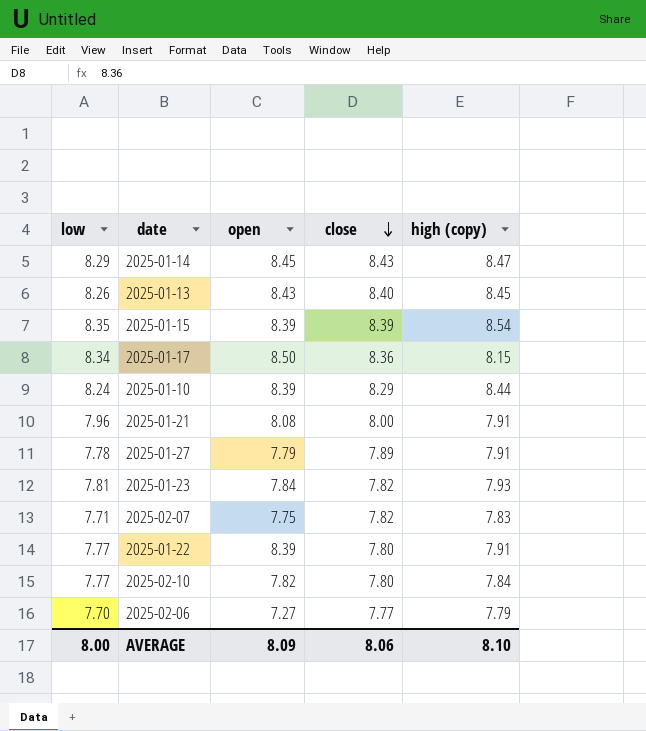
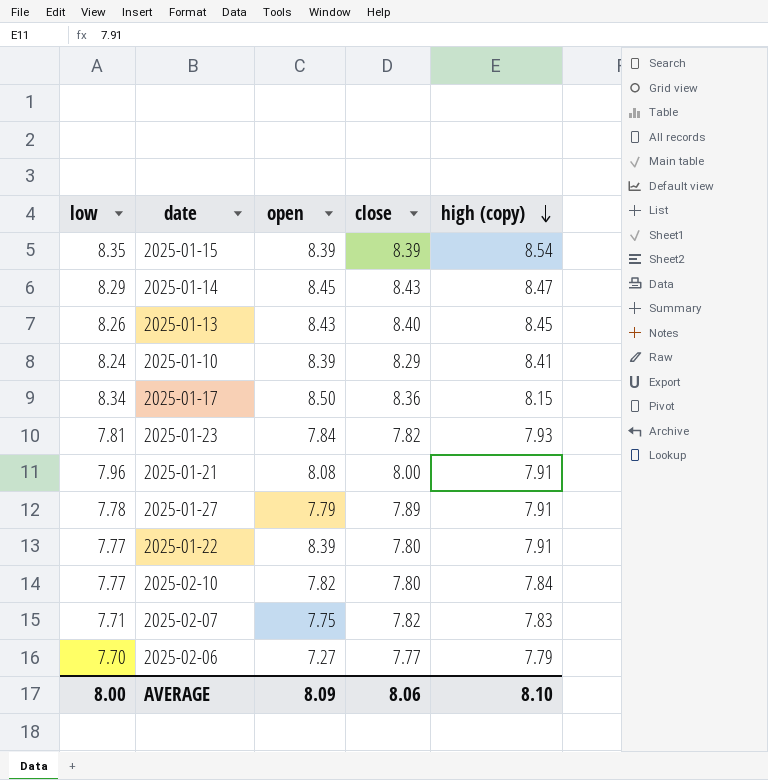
row order: close descending -> high (copy) descending
2025-01-10 | high (copy): 8.44 -> 8.41

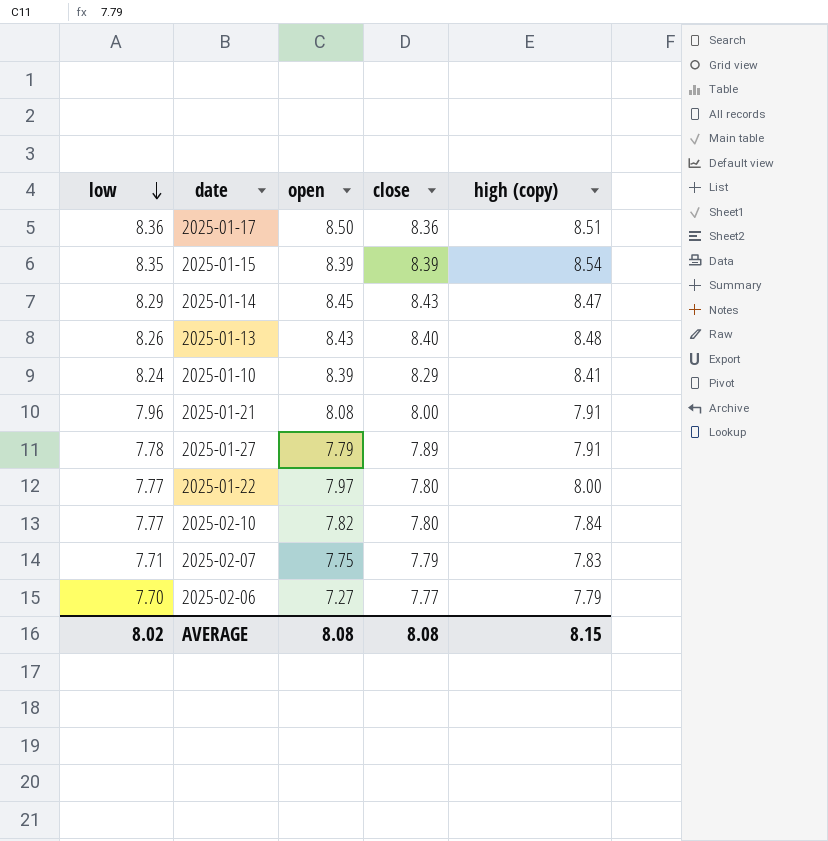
row order: high (copy) descending -> low descending
row 2025-01-23: 7.81 | 7.84 | 7.82 | 7.93 -> none
2025-01-17 | low: 8.34 -> 8.36
2025-01-17 | high (copy): 8.15 -> 8.51
2025-01-13 | high (copy): 8.45 -> 8.48
2025-01-22 | open: 8.39 -> 7.97
2025-01-22 | high (copy): 7.91 -> 8.00
2025-02-07 | close: 7.82 -> 7.79
AVERAGE | low: 8.00 -> 8.02
AVERAGE | open: 8.09 -> 8.08
AVERAGE | close: 8.06 -> 8.08
AVERAGE | high (copy): 8.10 -> 8.15

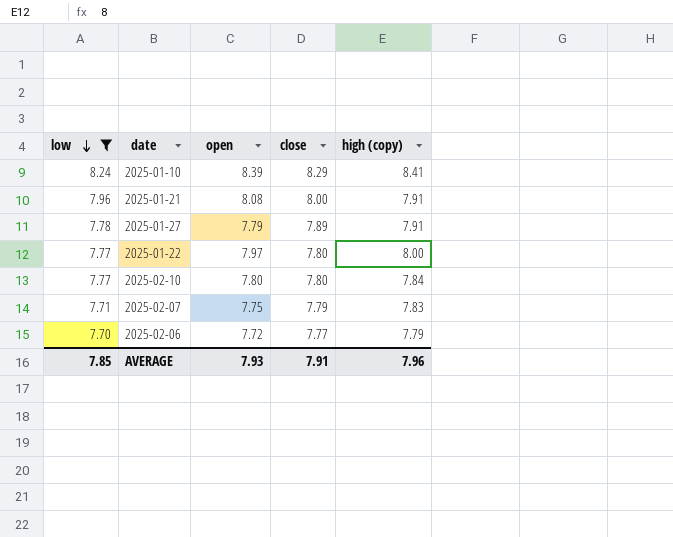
filter: none -> low <= 8.24
2025-02-10 | open: 7.82 -> 7.80
2025-02-06 | open: 7.27 -> 7.72
AVERAGE | low: 8.02 -> 7.85
AVERAGE | open: 8.08 -> 7.93
AVERAGE | close: 8.08 -> 7.91
AVERAGE | high (copy): 8.15 -> 7.96

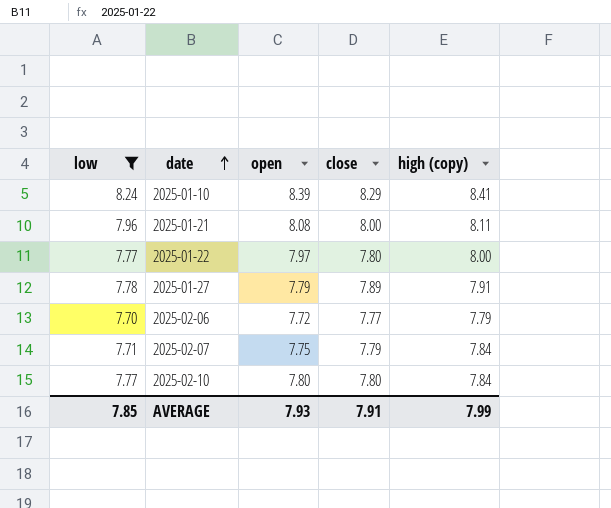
row order: low descending -> date ascending
2025-01-21 | high (copy): 7.91 -> 8.11
2025-02-07 | high (copy): 7.83 -> 7.84
AVERAGE | high (copy): 7.96 -> 7.99

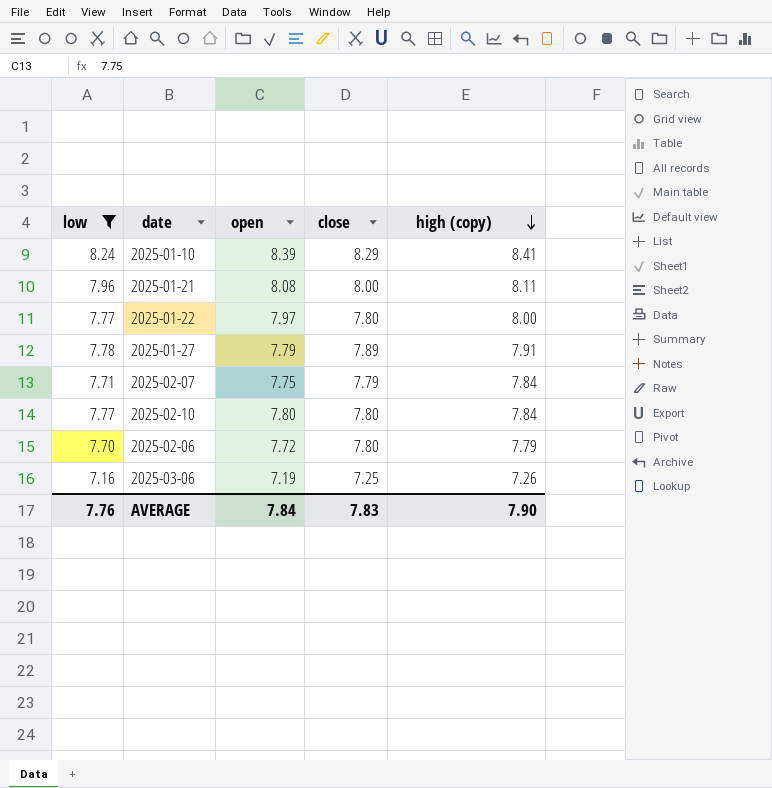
row order: date ascending -> high (copy) descending
2025-02-06 | close: 7.77 -> 7.80
row 2025-03-06: none -> 7.16 | 7.19 | 7.25 | 7.26
AVERAGE | low: 7.85 -> 7.76
AVERAGE | open: 7.93 -> 7.84
AVERAGE | close: 7.91 -> 7.83
AVERAGE | high (copy): 7.99 -> 7.90

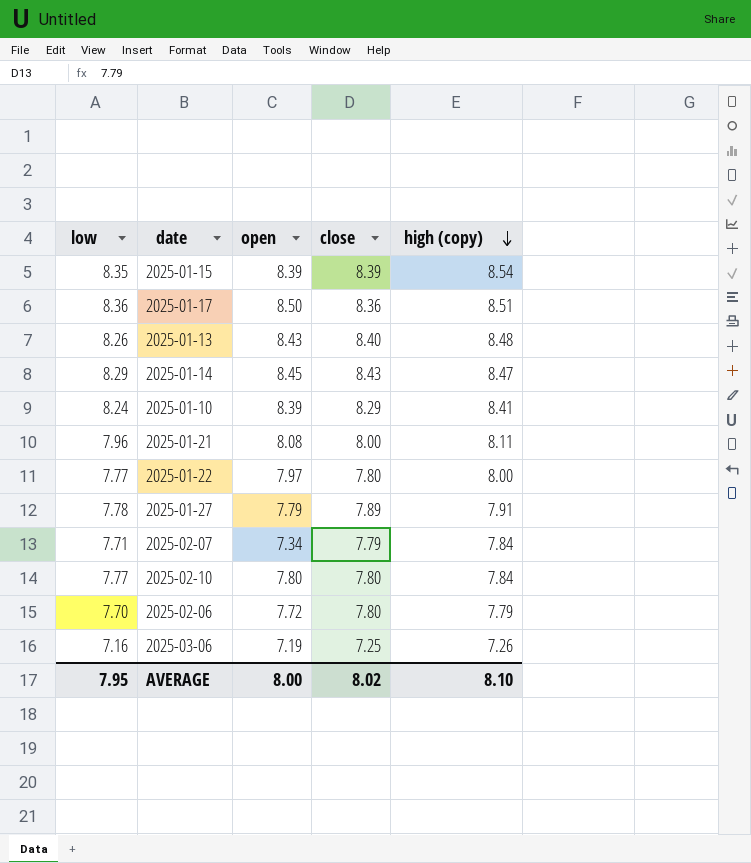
filter: low <= 8.24 -> none
2025-02-07 | open: 7.75 -> 7.34
AVERAGE | low: 7.76 -> 7.95
AVERAGE | open: 7.84 -> 8.00
AVERAGE | close: 7.83 -> 8.02
AVERAGE | high (copy): 7.90 -> 8.10

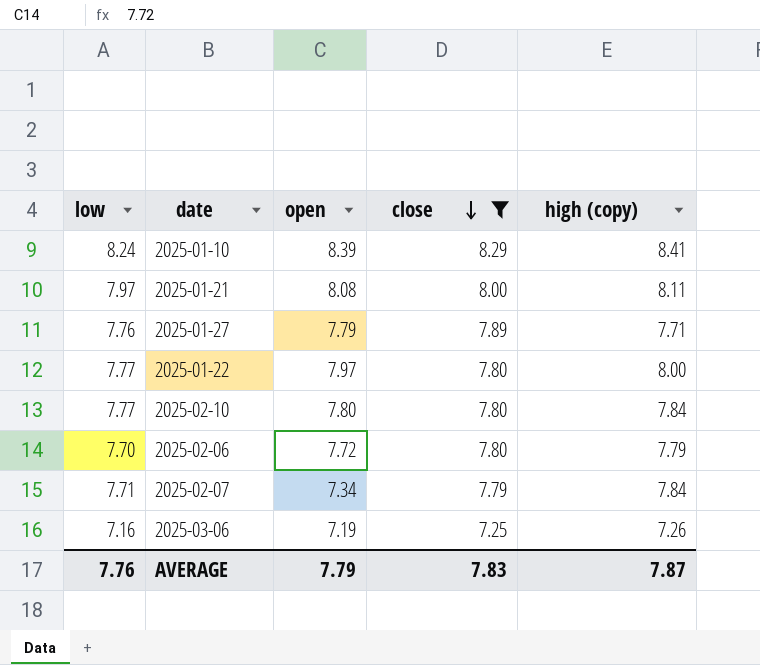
filter: none -> close <= 8.29
row order: high (copy) descending -> close descending
2025-01-21 | low: 7.96 -> 7.97
2025-01-27 | low: 7.78 -> 7.76
2025-01-27 | high (copy): 7.91 -> 7.71
AVERAGE | low: 7.95 -> 7.76
AVERAGE | open: 8.00 -> 7.79
AVERAGE | close: 8.02 -> 7.83
AVERAGE | high (copy): 8.10 -> 7.87

